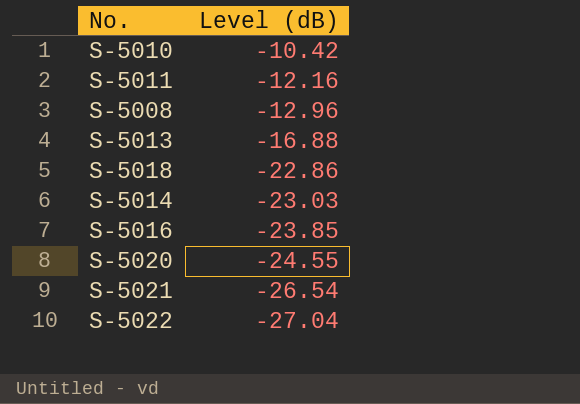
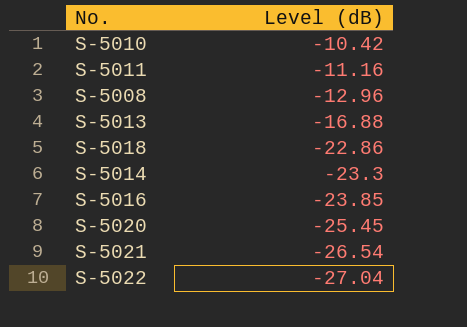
S-5011 | Level (dB): -12.16 -> -11.16
S-5014 | Level (dB): -23.03 -> -23.3
S-5020 | Level (dB): -24.55 -> -25.45

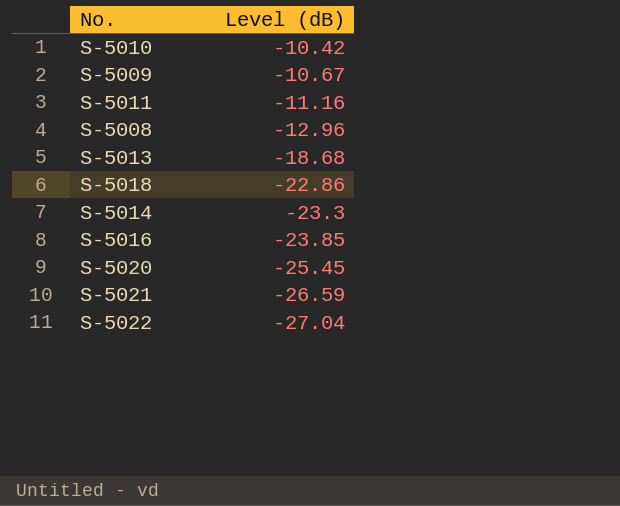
row S-5009: none -> -10.67
S-5013 | Level (dB): -16.88 -> -18.68
S-5021 | Level (dB): -26.54 -> -26.59

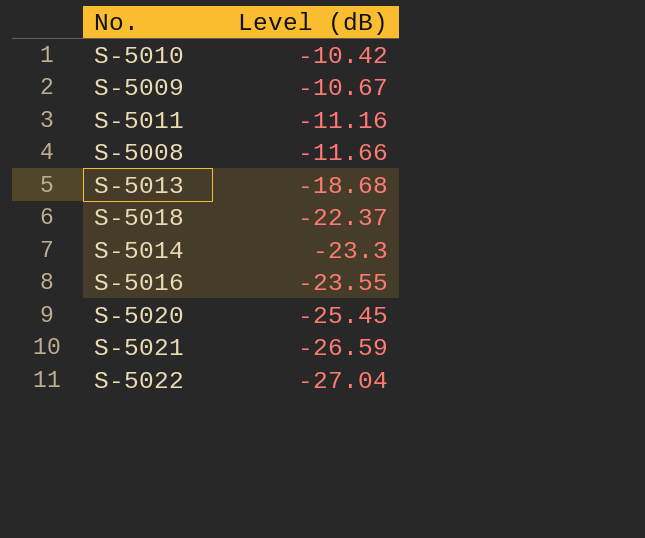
S-5008 | Level (dB): -12.96 -> -11.66
S-5018 | Level (dB): -22.86 -> -22.37
S-5016 | Level (dB): -23.85 -> -23.55

